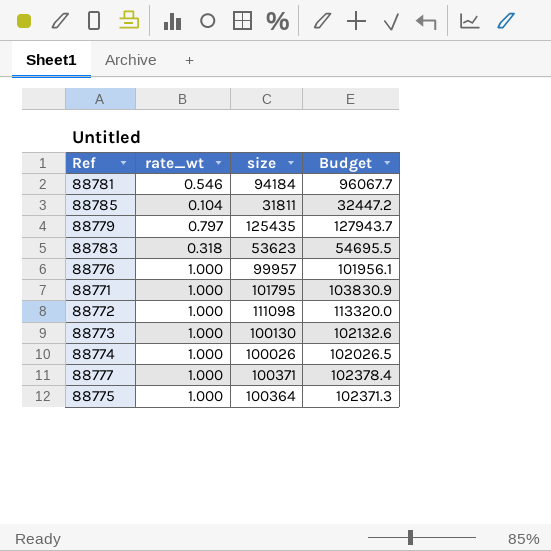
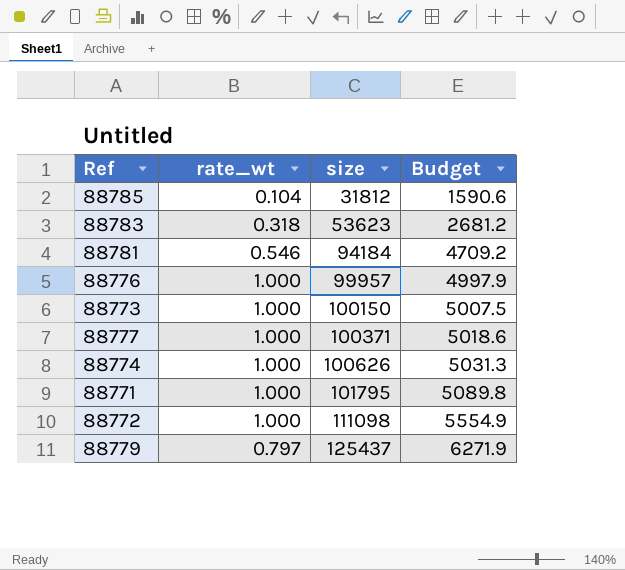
row order: none -> size ascending
column Budget | formula: [size] * 1.02 -> [size] * 0.05
row 88775: 1.000 | 100364 | 102371.3 -> none
88785 | size: 31811 -> 31812
88773 | size: 100130 -> 100150
88774 | size: 100026 -> 100626
88779 | size: 125435 -> 125437

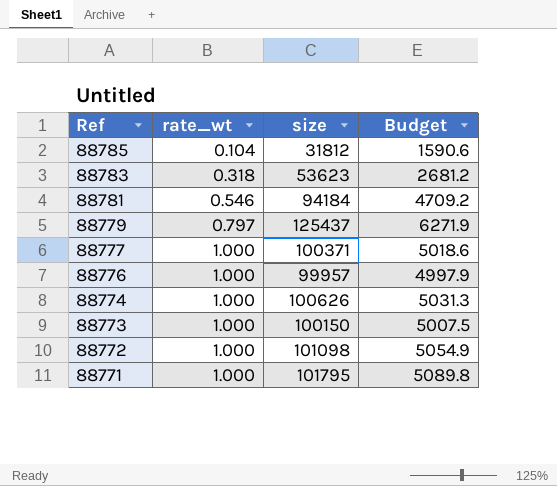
row order: size ascending -> Ref descending
88772 | size: 111098 -> 101098
88772 | Budget: 5554.9 -> 5054.9

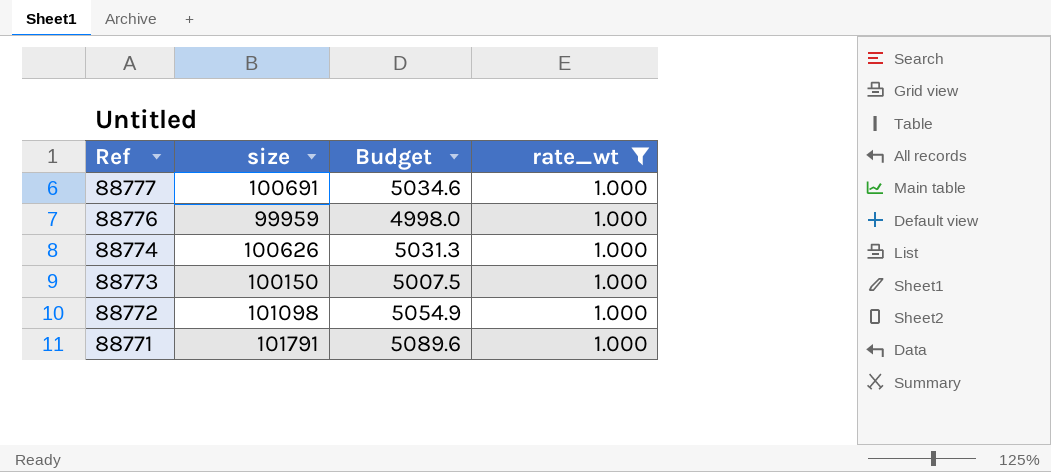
filter: none -> rate_wt = 1.000
column rate_wt | position: 2 -> 4
88777 | size: 100371 -> 100691
88777 | Budget: 5018.6 -> 5034.6
88776 | size: 99957 -> 99959
88776 | Budget: 4997.9 -> 4998.0
88771 | size: 101795 -> 101791
88771 | Budget: 5089.8 -> 5089.6

